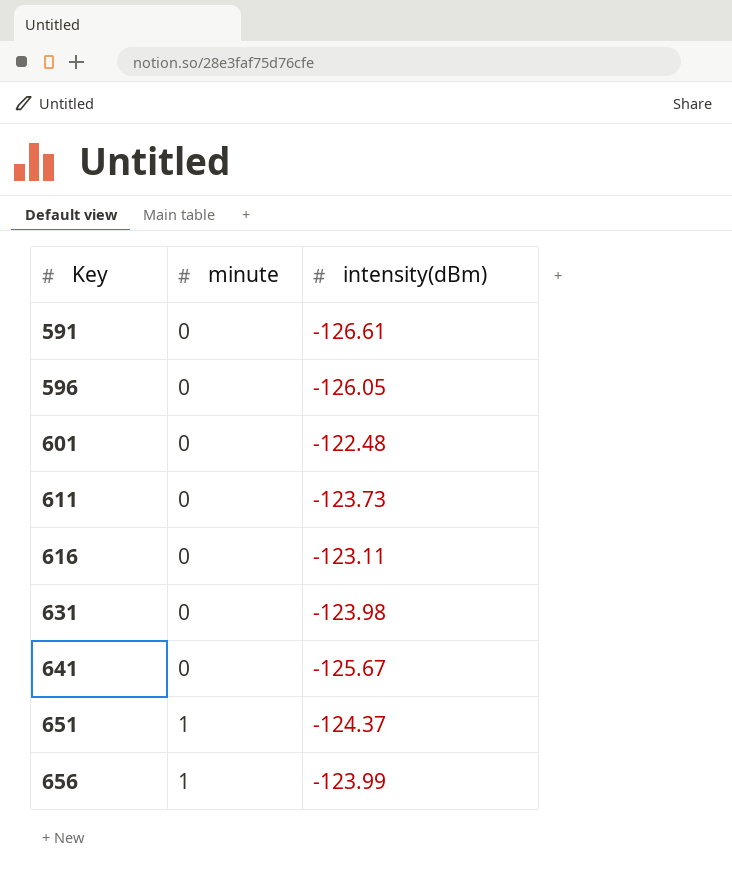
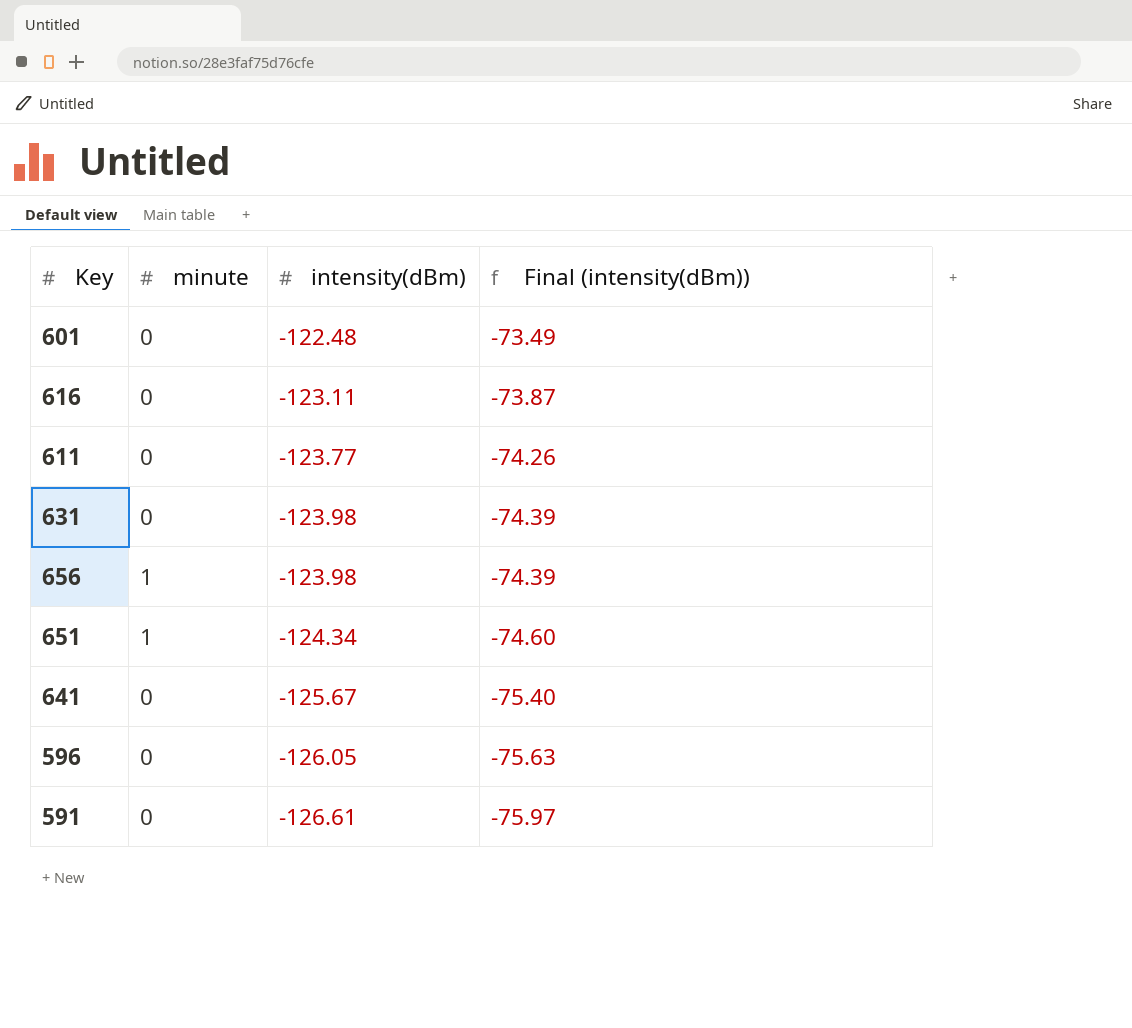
row order: Key ascending -> intensity(dBm) descending
column Final (intensity(dBm)) | formula: none -> [intensity(dBm)] * 0.6
611 | intensity(dBm): -123.73 -> -123.77
656 | intensity(dBm): -123.99 -> -123.98
651 | intensity(dBm): -124.37 -> -124.34

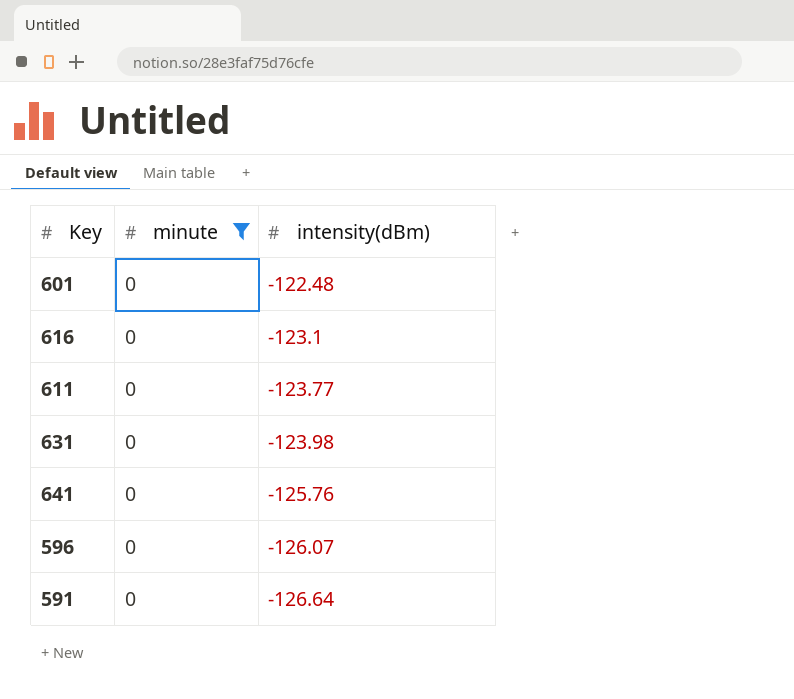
filter: none -> minute = 0
column Final (intensity(dBm)) | formula: [intensity(dBm)] * 0.6 -> none
616 | intensity(dBm): -123.11 -> -123.1
641 | intensity(dBm): -125.67 -> -125.76
596 | intensity(dBm): -126.05 -> -126.07
591 | intensity(dBm): -126.61 -> -126.64

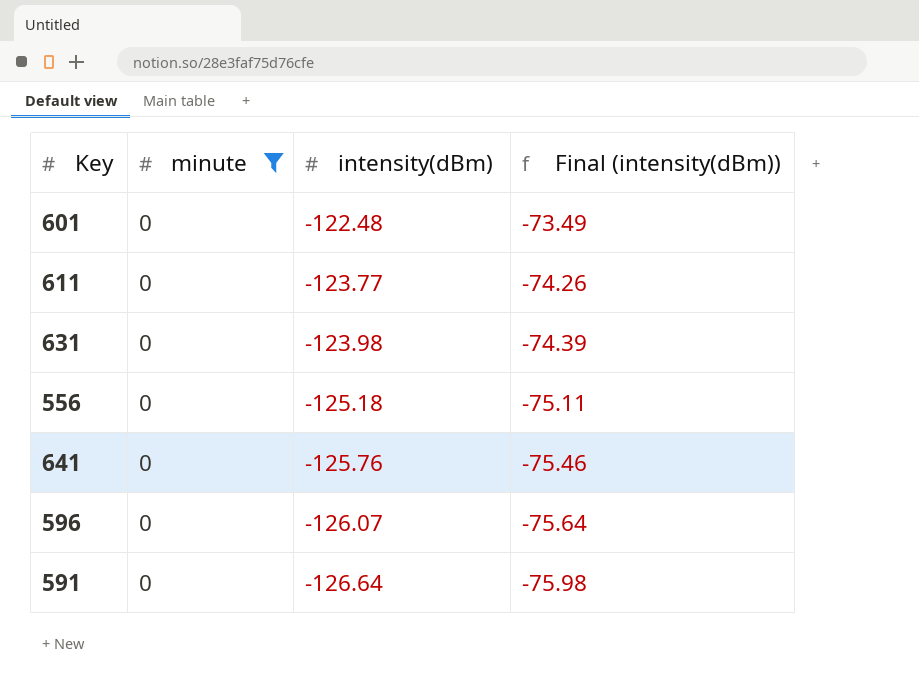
column Final (intensity(dBm)) | formula: none -> [intensity(dBm)] * 0.6
row 616: 0 | -123.1 -> none
row 556: none -> 0 | -125.18 | -75.11

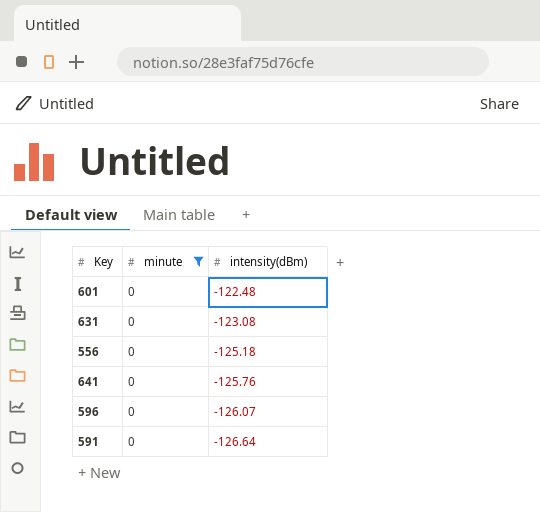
column Final (intensity(dBm)) | formula: [intensity(dBm)] * 0.6 -> none
row 611: 0 | -123.77 | -74.26 -> none
631 | intensity(dBm): -123.98 -> -123.08

